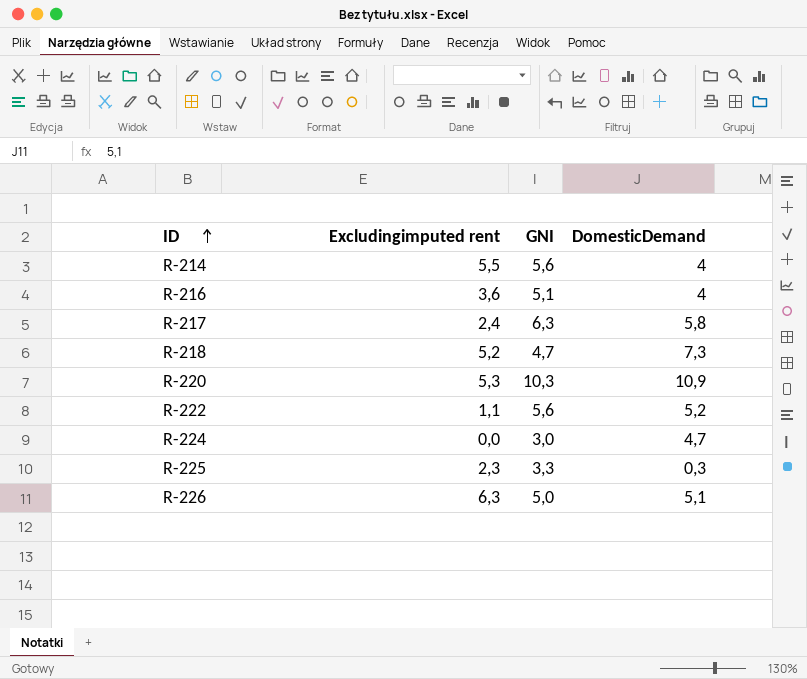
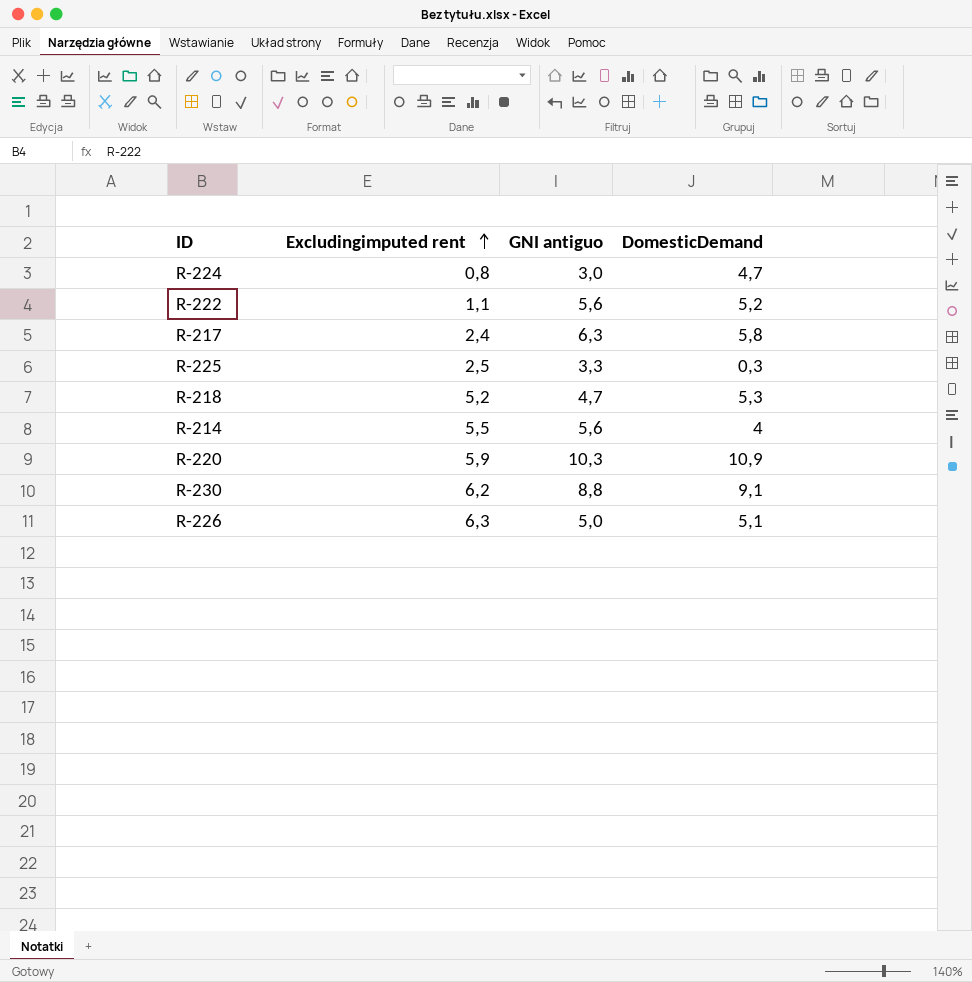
row order: ID ascending -> Excludingimputed rent ascending
column name: GNI -> GNI antiguo
row R-216: 3,6 | 5,1 | 4 -> none
R-224 | Excludingimputed rent: 0,0 -> 0,8
R-225 | Excludingimputed rent: 2,3 -> 2,5
R-218 | DomesticDemand: 7,3 -> 5,3
R-220 | Excludingimputed rent: 5,3 -> 5,9
row R-230: none -> 6,2 | 8,8 | 9,1

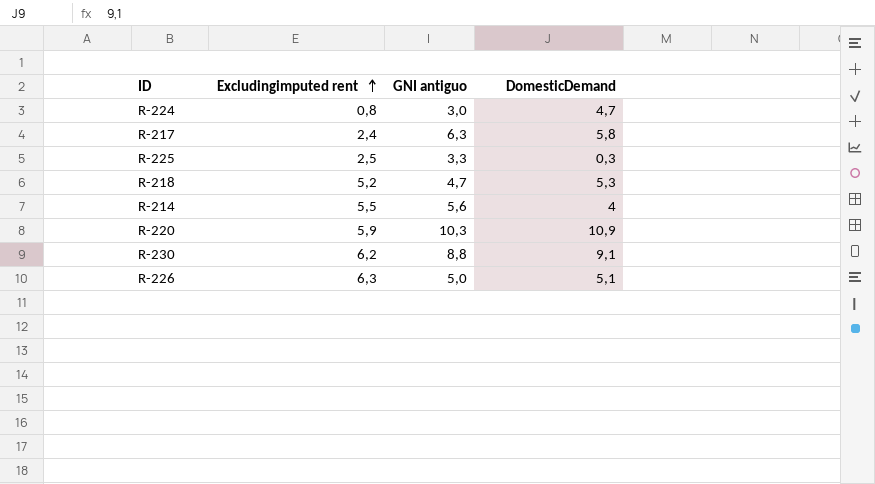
row R-222: 1,1 | 5,6 | 5,2 -> none

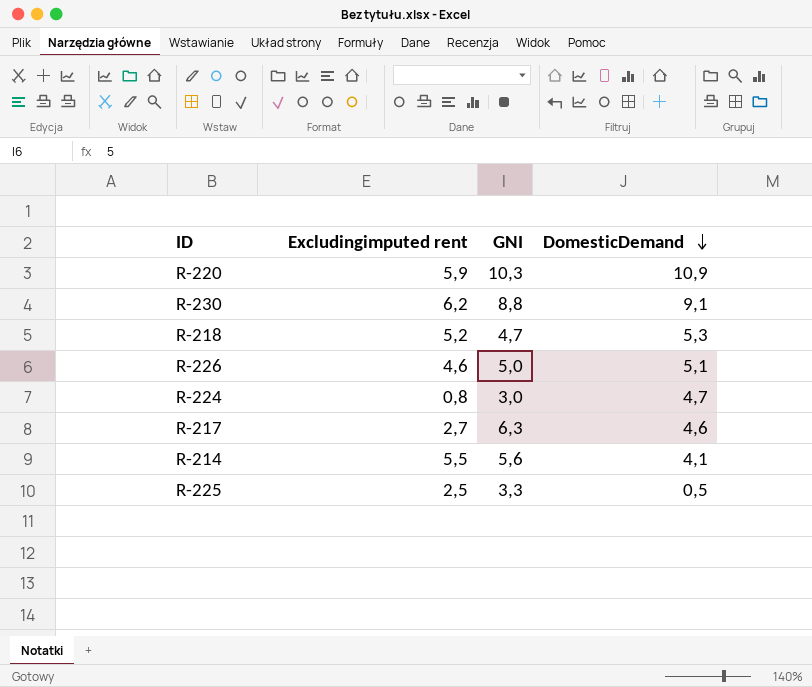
row order: Excludingimputed rent ascending -> DomesticDemand descending
column name: GNI antiguo -> GNI
R-226 | Excludingimputed rent: 6,3 -> 4,6
R-217 | Excludingimputed rent: 2,4 -> 2,7
R-217 | DomesticDemand: 5,8 -> 4,6
R-214 | DomesticDemand: 4 -> 4,1
R-225 | DomesticDemand: 0,3 -> 0,5

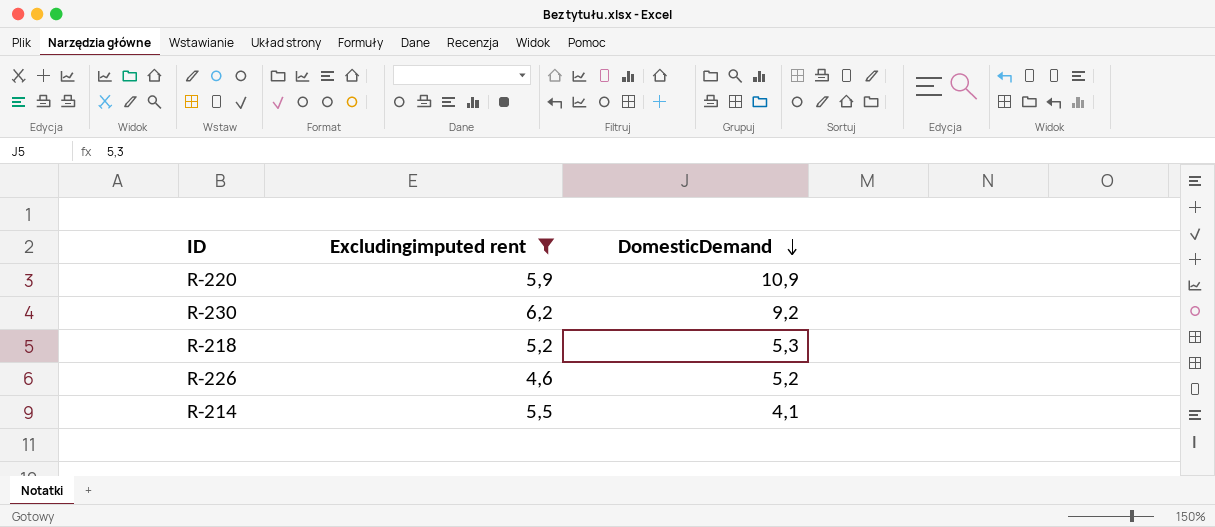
filter: none -> Excludingimputed rent >= 4,6
column GNI | position: 3 -> none
R-230 | DomesticDemand: 9,1 -> 9,2
R-226 | DomesticDemand: 5,1 -> 5,2

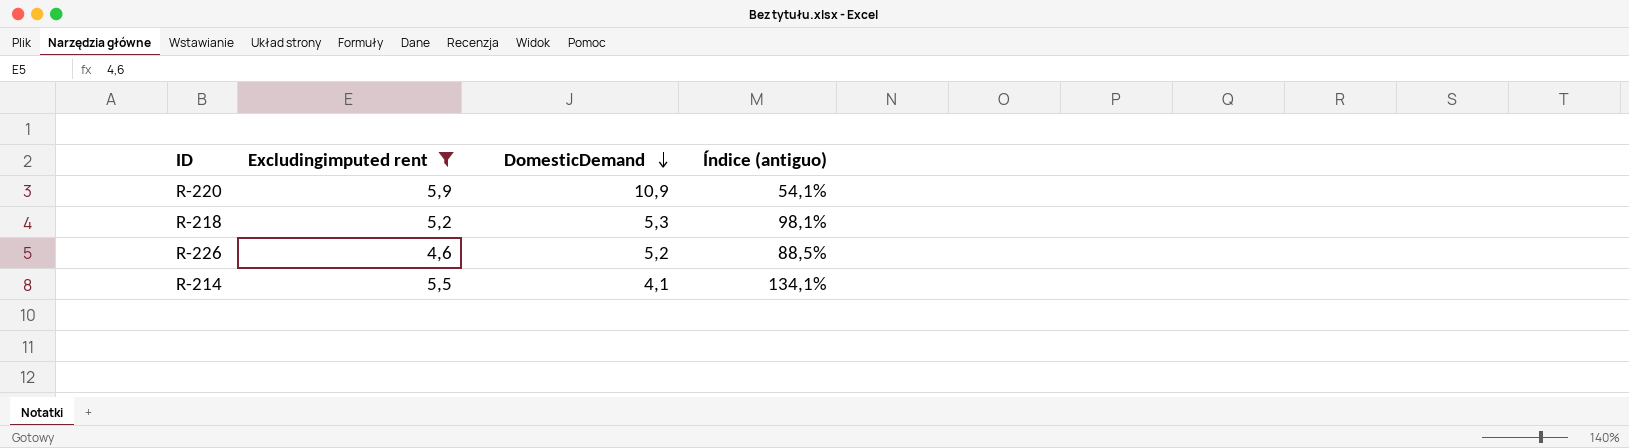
column Índice (antiguo) | formula: none -> [Excludingimputed rent] / [DomesticDemand]
row R-230: 6,2 | 9,2 -> none

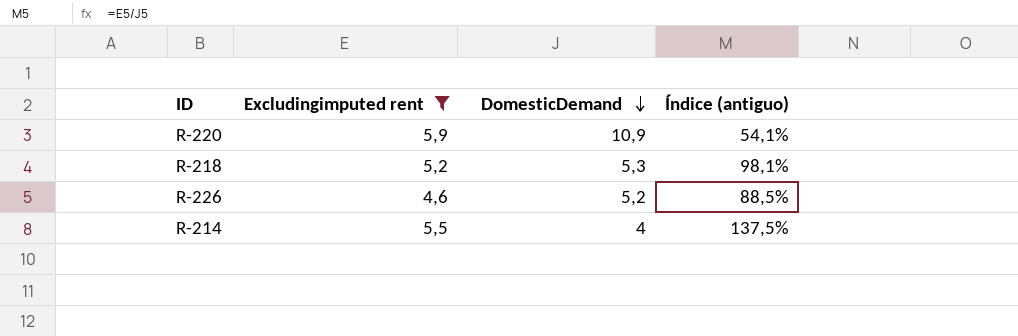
R-214 | DomesticDemand: 4,1 -> 4
R-214 | Índice (antiguo): 134,1% -> 137,5%

